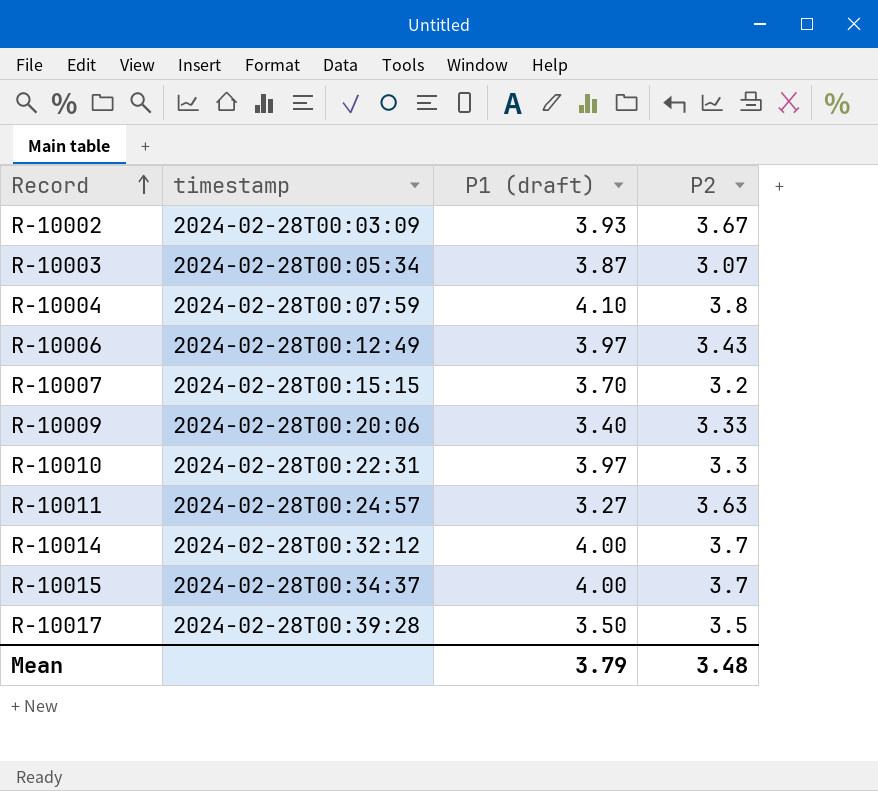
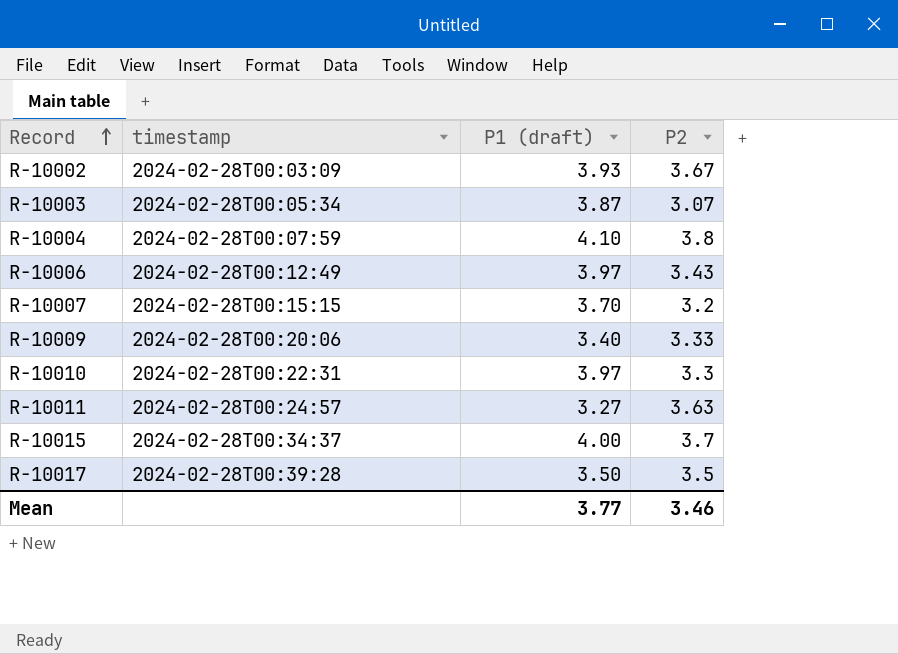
row R-10014: 2024-02-28T00:32:12 | 4.00 | 3.7 -> none
Mean | P1 (draft): 3.79 -> 3.77
Mean | P2: 3.48 -> 3.46

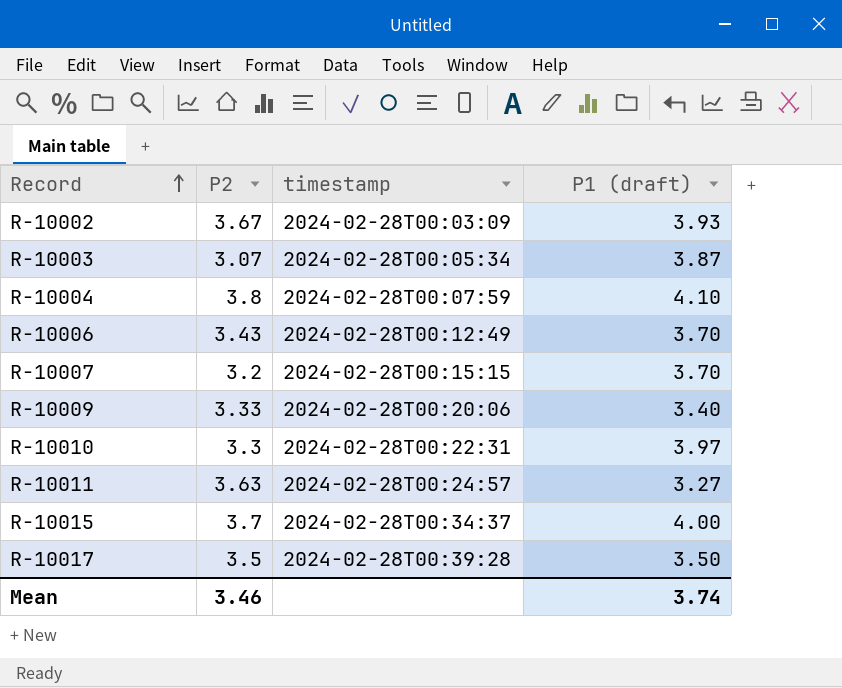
column P2 | position: 4 -> 2
R-10006 | P1 (draft): 3.97 -> 3.70
Mean | P1 (draft): 3.77 -> 3.74

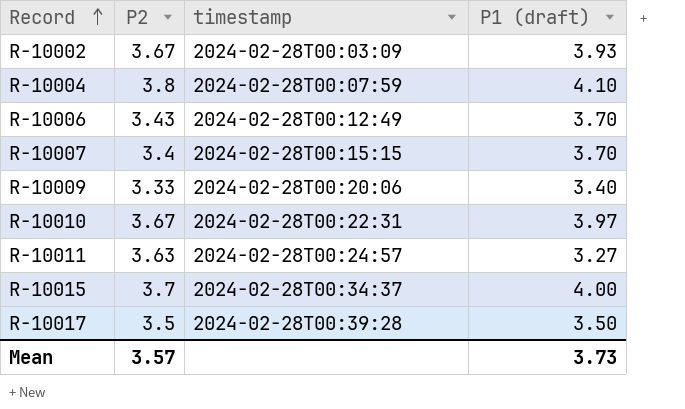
row R-10003: 3.07 | 2024-02-28T00:05:34 | 3.87 -> none
R-10007 | P2: 3.2 -> 3.4
R-10010 | P2: 3.3 -> 3.67
Mean | P2: 3.46 -> 3.57
Mean | P1 (draft): 3.74 -> 3.73

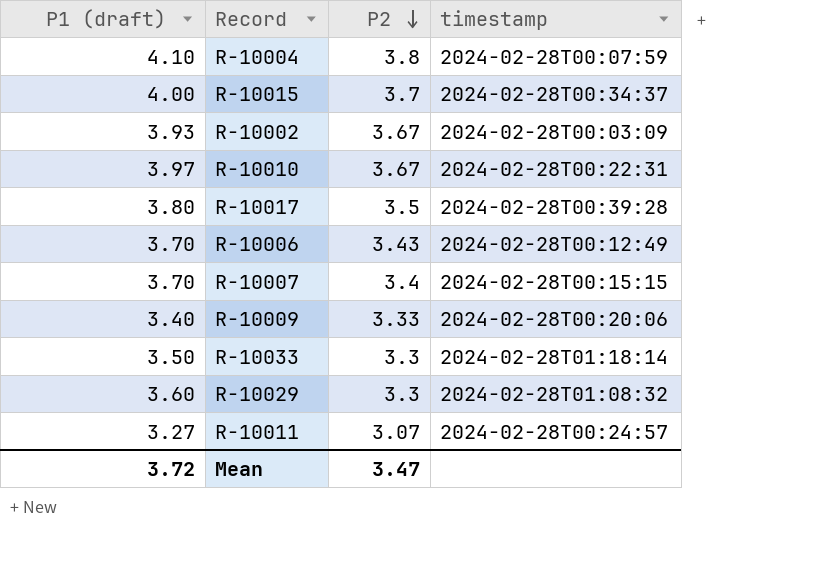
row order: Record ascending -> P2 descending
column P1 (draft) | position: 4 -> 1
R-10017 | P1 (draft): 3.50 -> 3.80
row R-10033: none -> 3.50 | 3.3 | 2024-02-28T01:18:14
row R-10029: none -> 3.60 | 3.3 | 2024-02-28T01:08:32
R-10011 | P2: 3.63 -> 3.07
Mean | P1 (draft): 3.73 -> 3.72
Mean | P2: 3.57 -> 3.47

